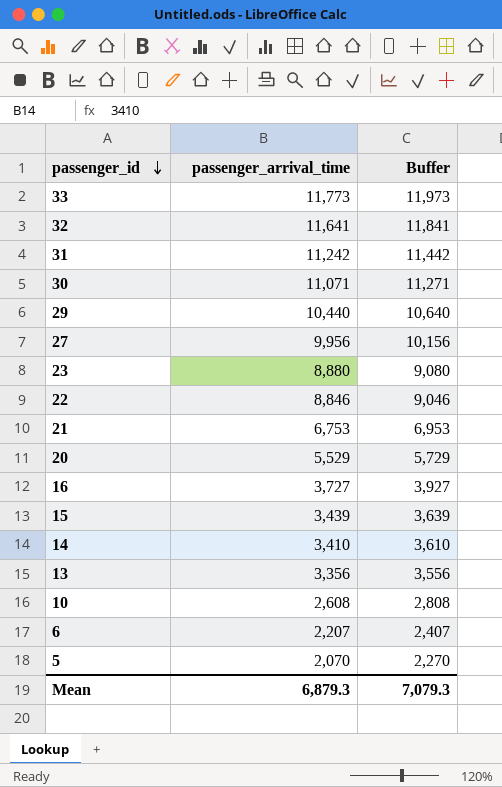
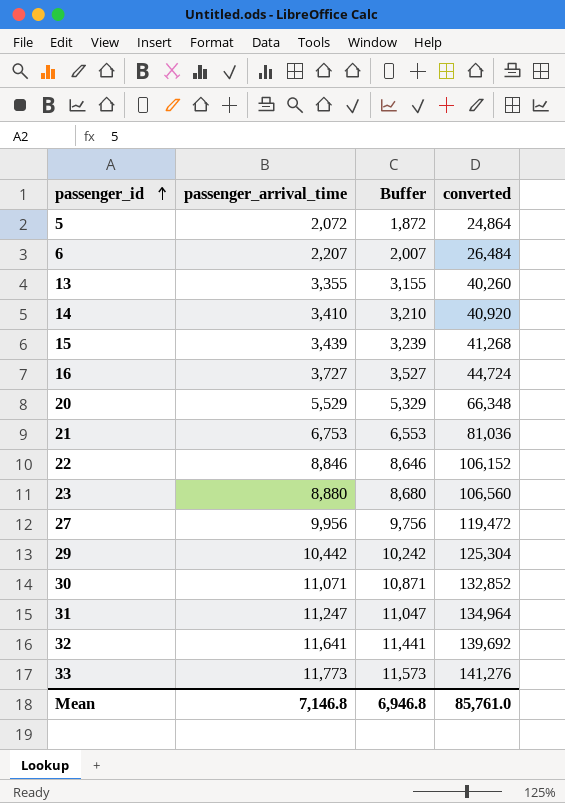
row order: passenger_id descending -> passenger_id ascending
column Buffer | formula: [passenger_arrival_time] + 200 -> [passenger_arrival_time] - 200
column converted | formula: none -> [passenger_arrival_time] * 12
row 10: 2,608 | 2,808 -> none
5 | passenger_arrival_time: 2,070 -> 2,072
13 | passenger_arrival_time: 3,356 -> 3,355
29 | passenger_arrival_time: 10,440 -> 10,442
31 | passenger_arrival_time: 11,242 -> 11,247
Mean | passenger_arrival_time: 6,879.3 -> 7,146.8
Mean | Buffer: 7,079.3 -> 6,946.8

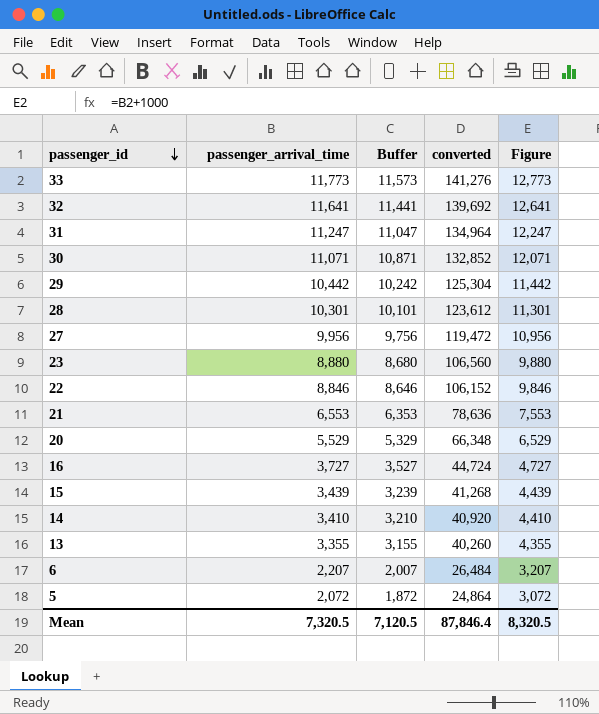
row order: passenger_id ascending -> passenger_id descending
column Figure | formula: none -> [passenger_arrival_time] + 1000
row 28: none -> 10,301 | 10,101 | 123,612 | 11,301
21 | passenger_arrival_time: 6,753 -> 6,553
21 | Buffer: 6,553 -> 6,353
21 | converted: 81,036 -> 78,636
Mean | passenger_arrival_time: 7,146.8 -> 7,320.5
Mean | Buffer: 6,946.8 -> 7,120.5
Mean | converted: 85,761.0 -> 87,846.4

